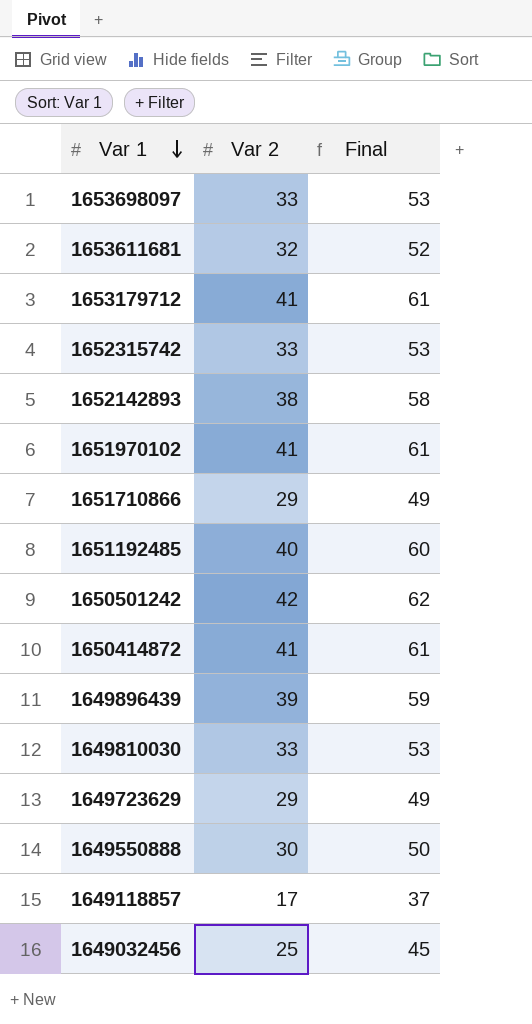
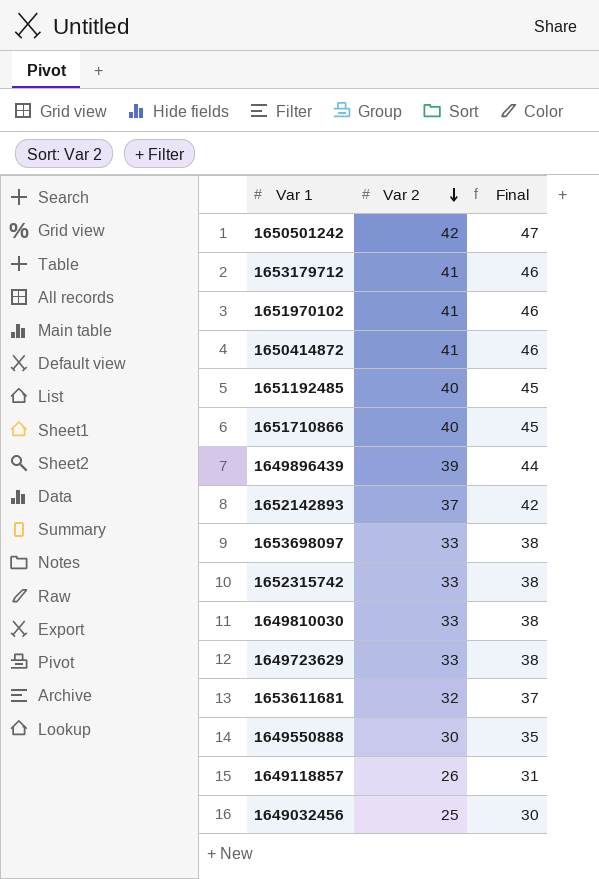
row order: Var 1 descending -> Var 2 descending
column Final | formula: [Var 2] + 20 -> [Var 2] + 5
1651710866 | Var 2: 29 -> 40
1652142893 | Var 2: 38 -> 37
1649723629 | Var 2: 29 -> 33
1649118857 | Var 2: 17 -> 26

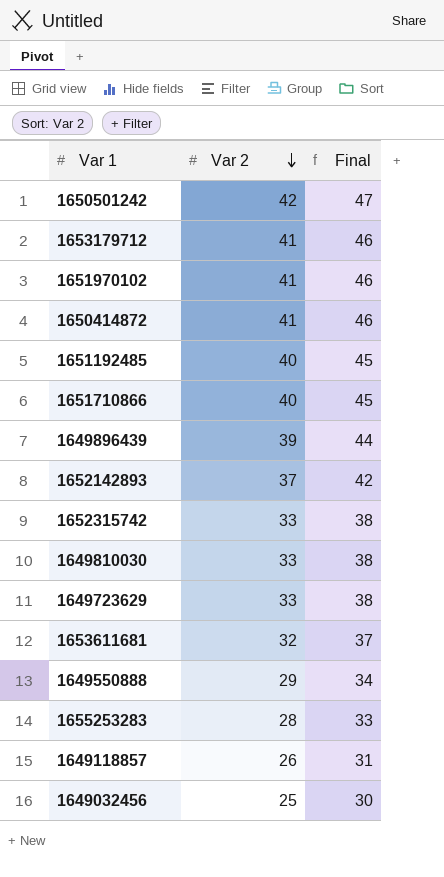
row 1653698097: 33 | 38 -> none
1649550888 | Var 2: 30 -> 29
1649550888 | Final: 35 -> 34
row 1655253283: none -> 28 | 33

